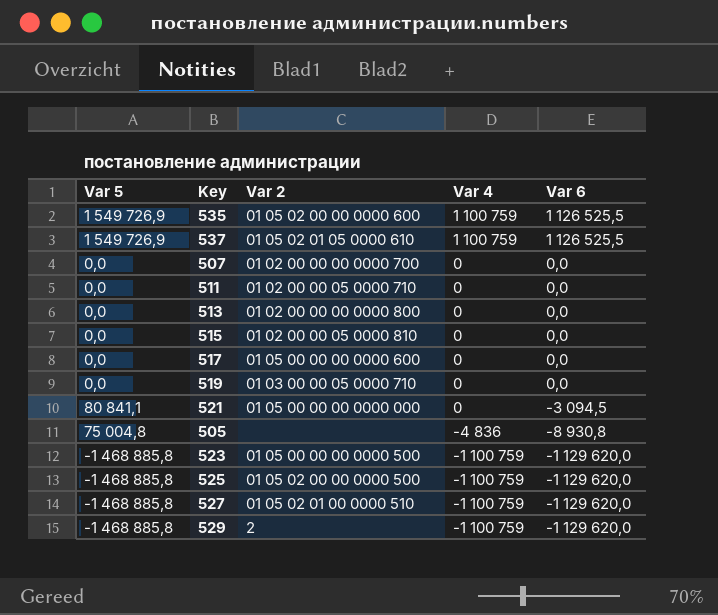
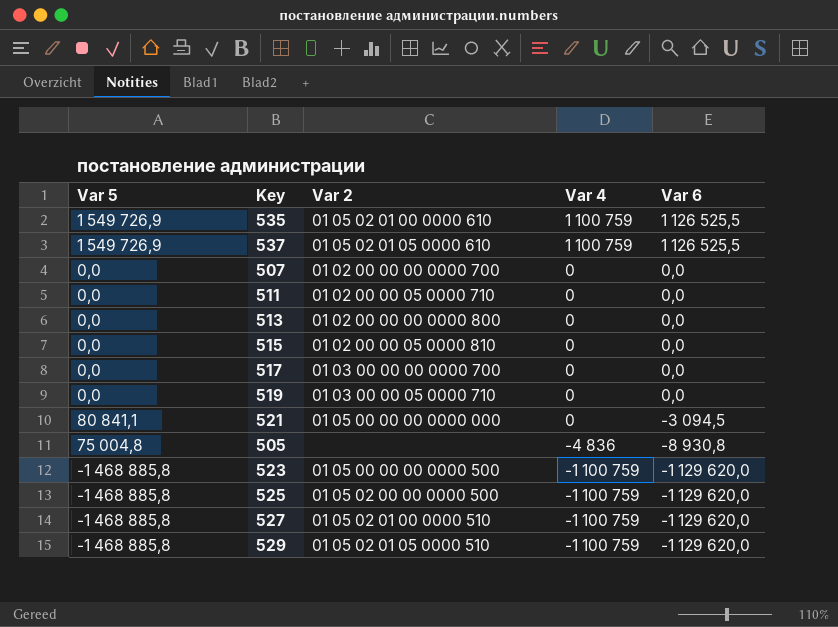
535 | Var 2: 01 05 02 00 00 0000 600 -> 01 05 02 01 00 0000 610
517 | Var 2: 01 05 00 00 00 0000 600 -> 01 03 00 00 00 0000 700
529 | Var 2: 2 -> 01 05 02 01 05 0000 510

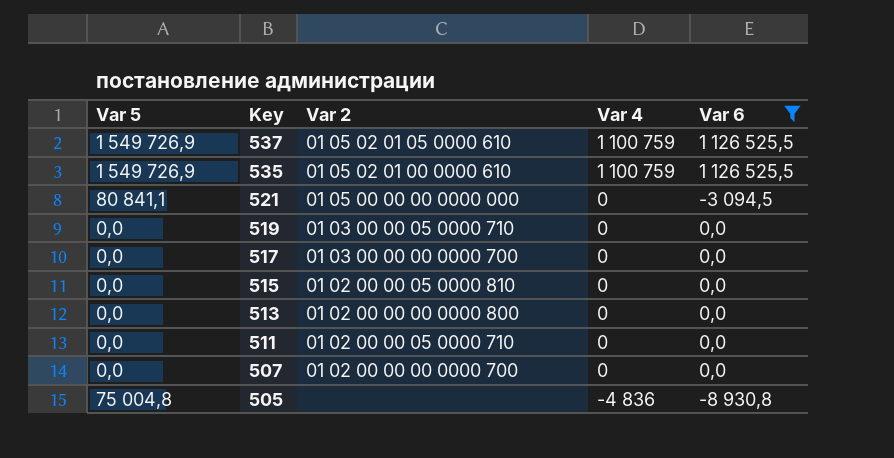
filter: none -> Var 6 != -1 129 620,0
row order: Var 4 descending -> Key descending

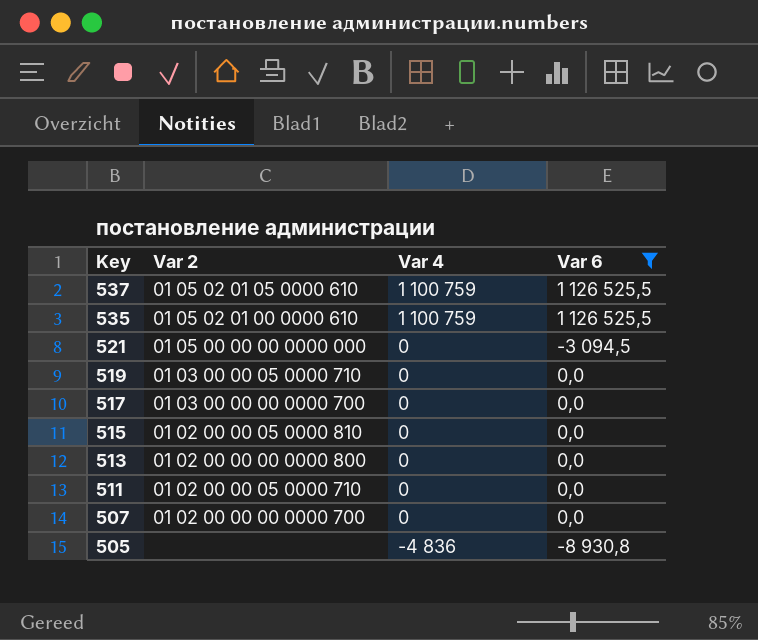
column Var 5 | position: 1 -> none

